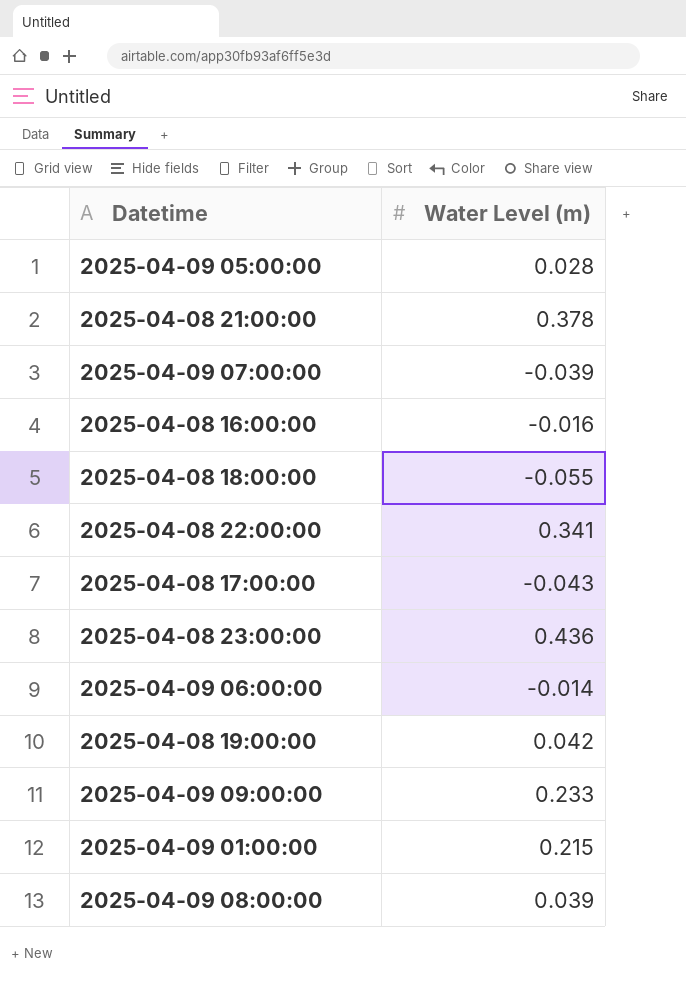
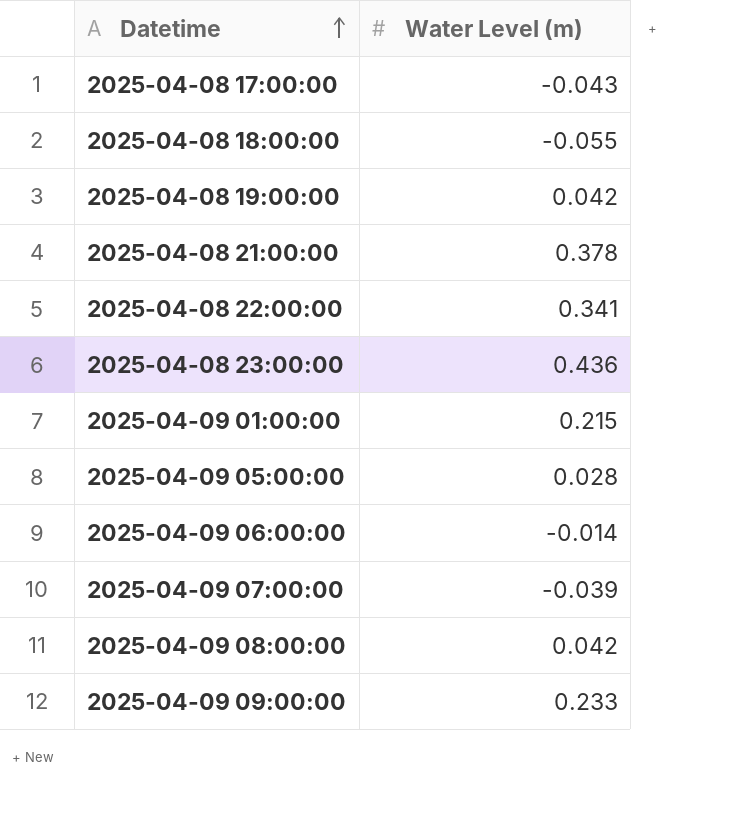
row order: none -> Datetime ascending
row 2025-04-08 16:00:00: -0.016 -> none
2025-04-09 08:00:00 | Water Level (m): 0.039 -> 0.042

